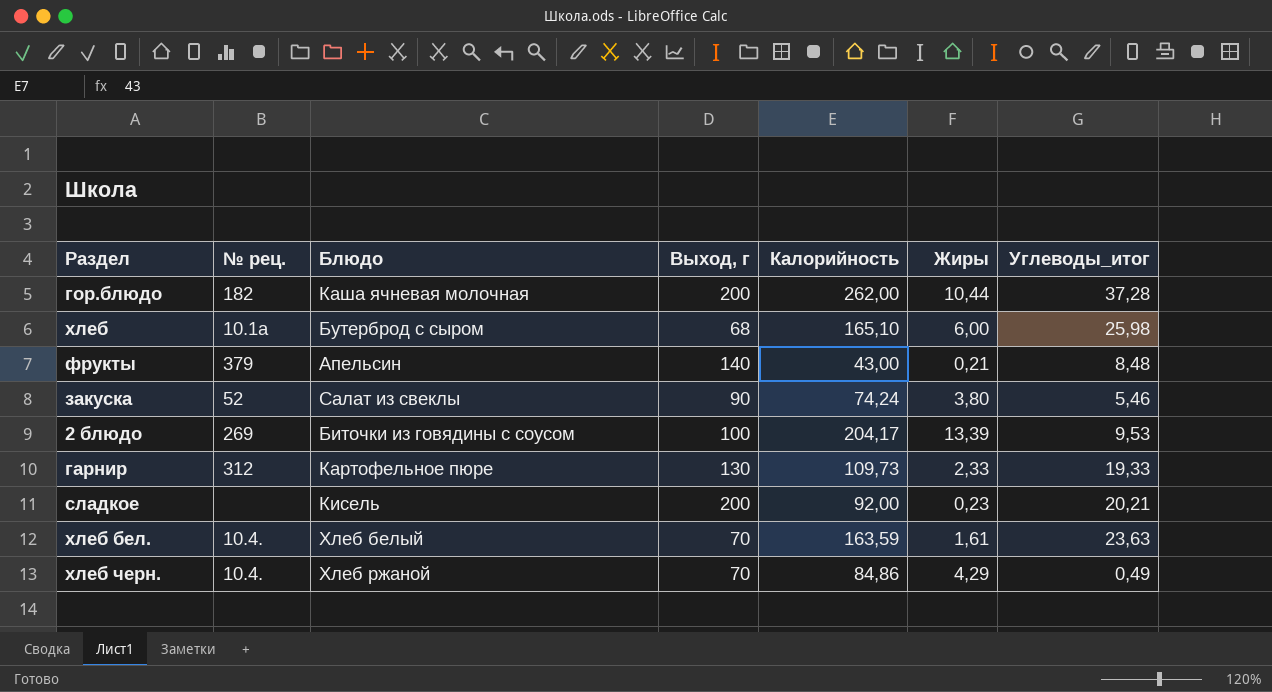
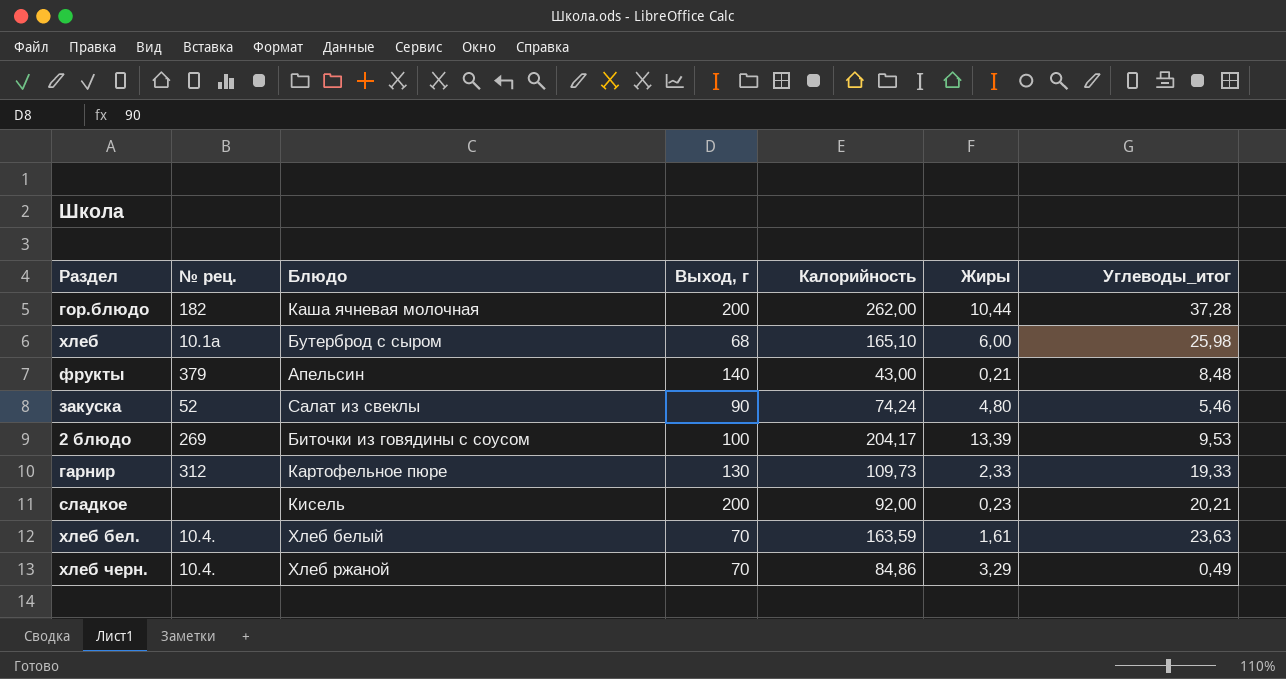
закуска | Жиры: 3,80 -> 4,80
хлеб черн. | Жиры: 4,29 -> 3,29

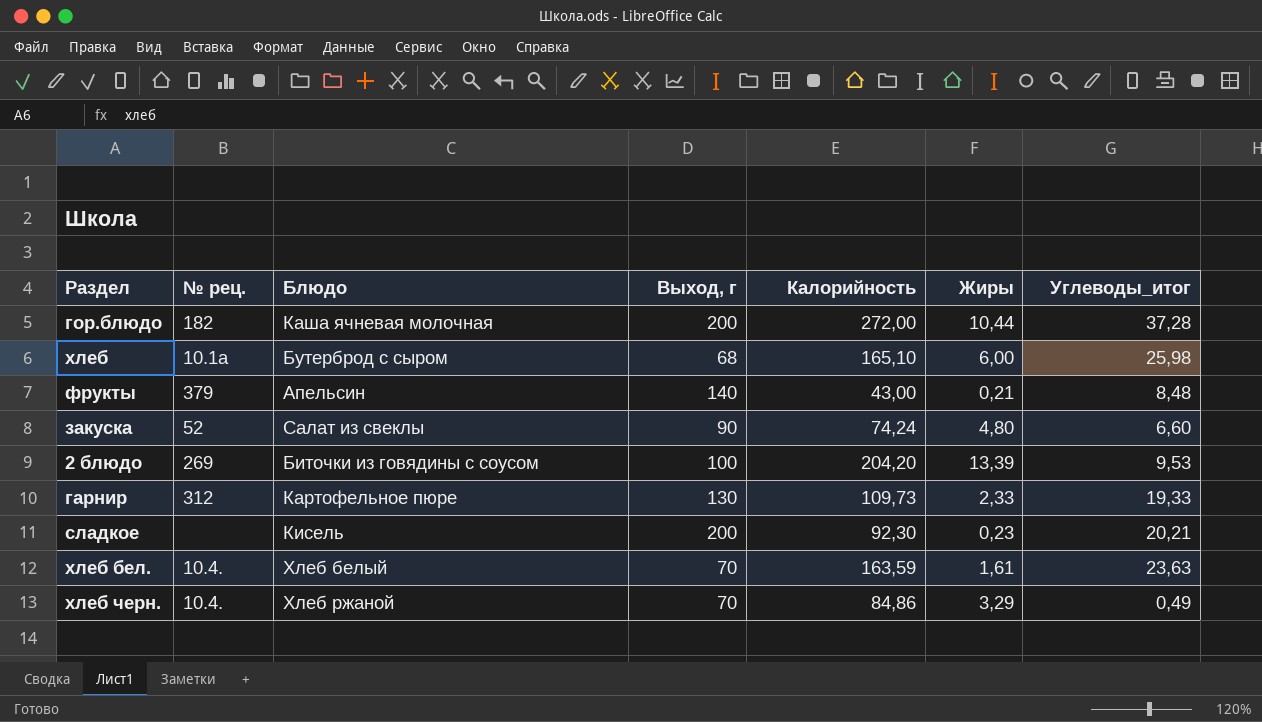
гор.блюдо | Калорийность: 262,00 -> 272,00
закуска | Углеводы_итог: 5,46 -> 6,60
2 блюдо | Калорийность: 204,17 -> 204,20
сладкое | Калорийность: 92,00 -> 92,30

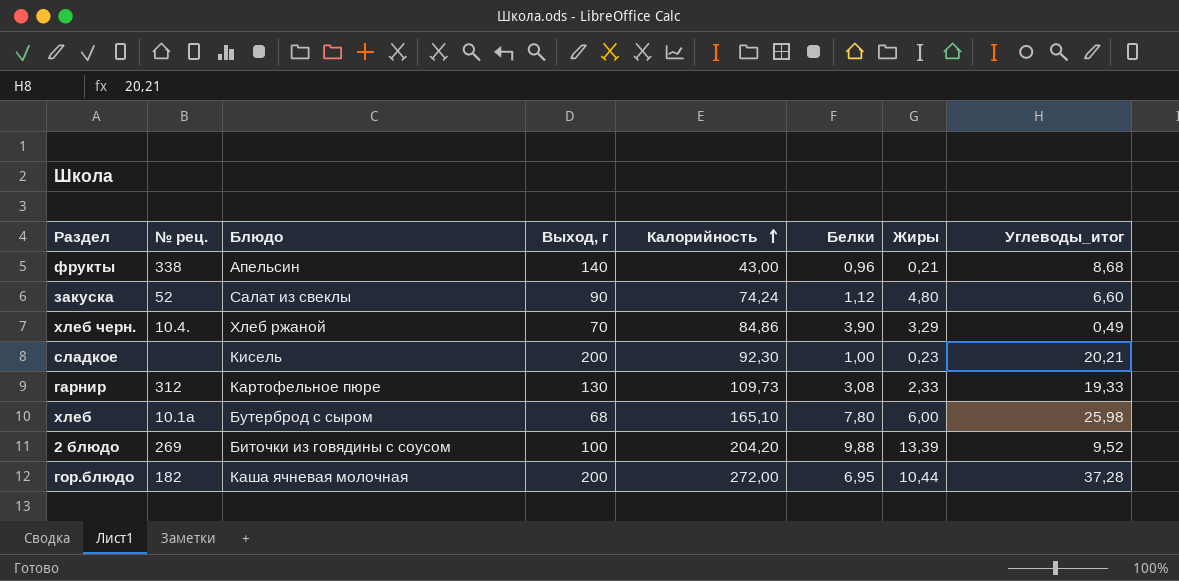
row order: none -> Калорийность ascending
column Белки | position: none -> 6
row хлеб бел.: 10.4. | Хлеб белый | 70 | 163,59 | 1,61 | 23,63 -> none
фрукты | № рец.: 379 -> 338
фрукты | Углеводы_итог: 8,48 -> 8,68
2 блюдо | Углеводы_итог: 9,53 -> 9,52

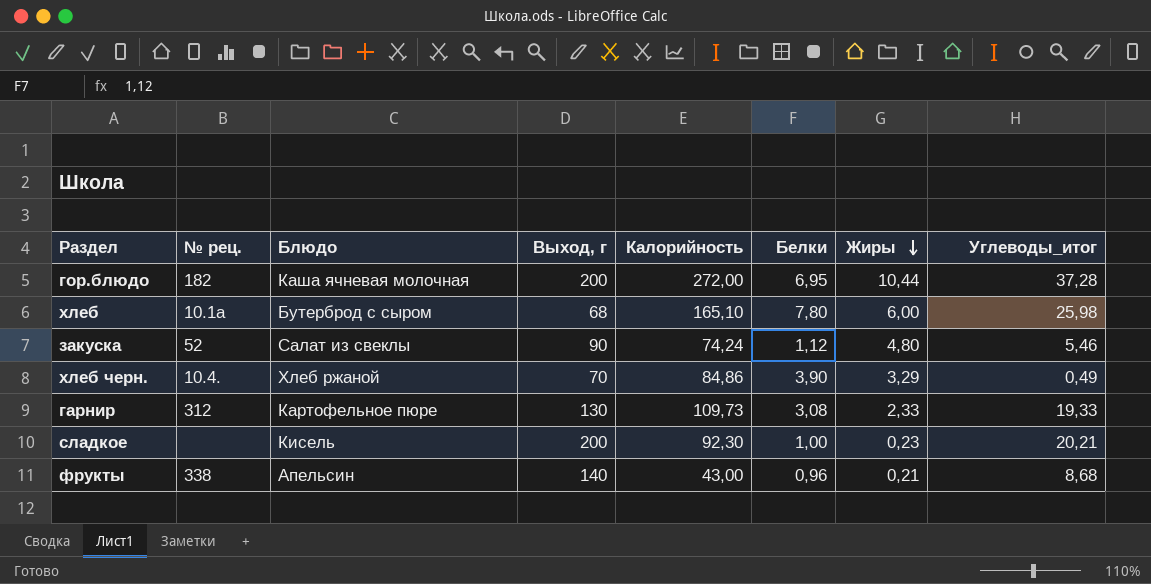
row order: Калорийность ascending -> Жиры descending
row 2 блюдо: 269 | Биточки из говядины с соусом | 100 | 204,20 | 9,88 | 13,39 | 9,52 -> none
закуска | Углеводы_итог: 6,60 -> 5,46

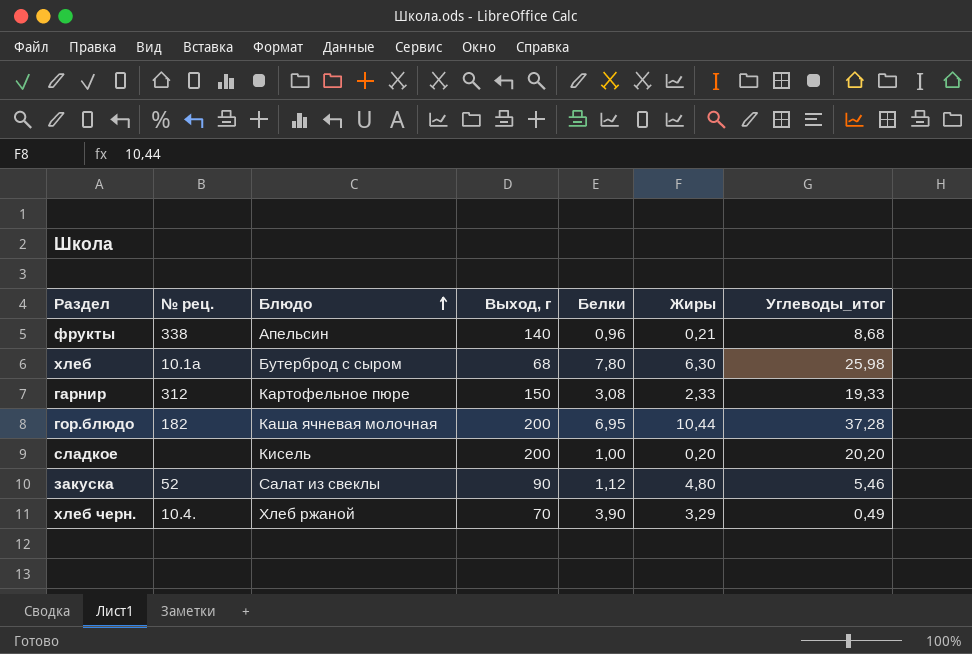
row order: Жиры descending -> Блюдо ascending
column Калорийность | position: 5 -> none
хлеб | Жиры: 6,00 -> 6,30
гарнир | Выход, г: 130 -> 150
сладкое | Жиры: 0,23 -> 0,20
сладкое | Углеводы_итог: 20,21 -> 20,20

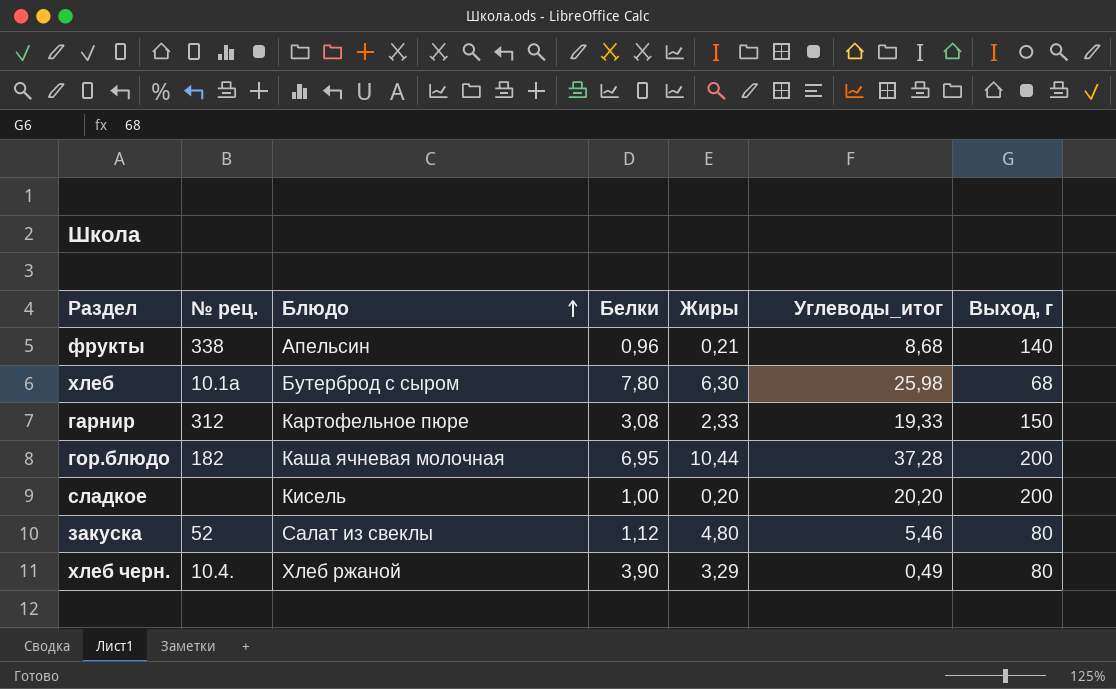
column Выход, г | position: 4 -> 7
закуска | Выход, г: 90 -> 80
хлеб черн. | Выход, г: 70 -> 80

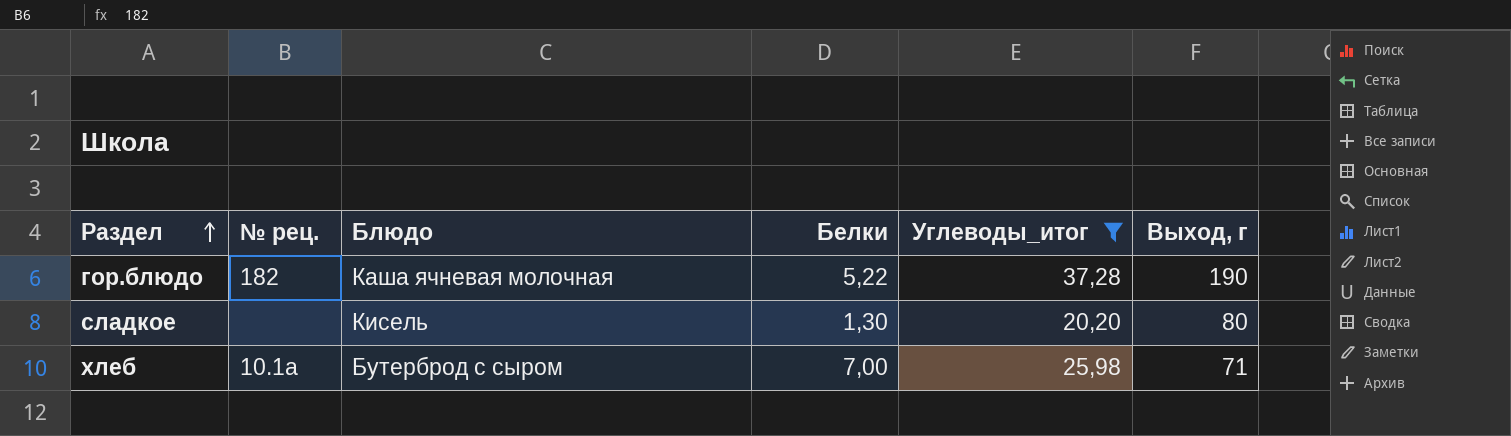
filter: none -> Углеводы_итог >= 20,20
row order: Блюдо ascending -> Раздел ascending
column Жиры | position: 5 -> none
гор.блюдо | Белки: 6,95 -> 5,22
гор.блюдо | Выход, г: 200 -> 190
сладкое | Белки: 1,00 -> 1,30
сладкое | Выход, г: 200 -> 80
хлеб | Белки: 7,80 -> 7,00
хлеб | Выход, г: 68 -> 71

